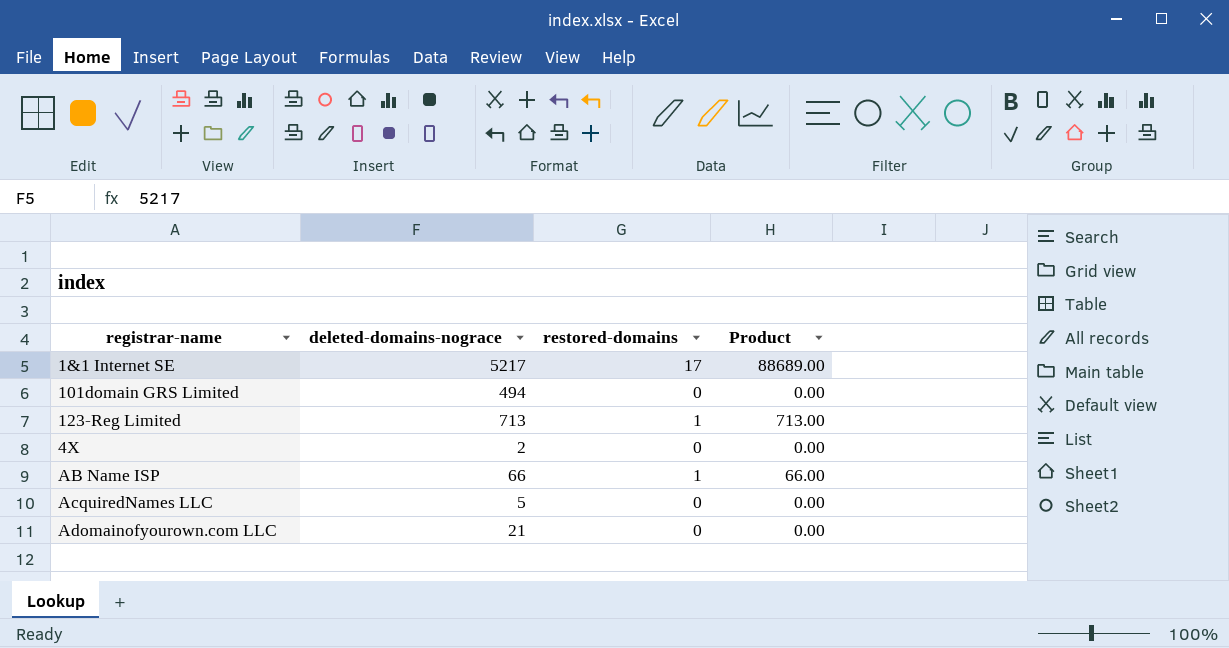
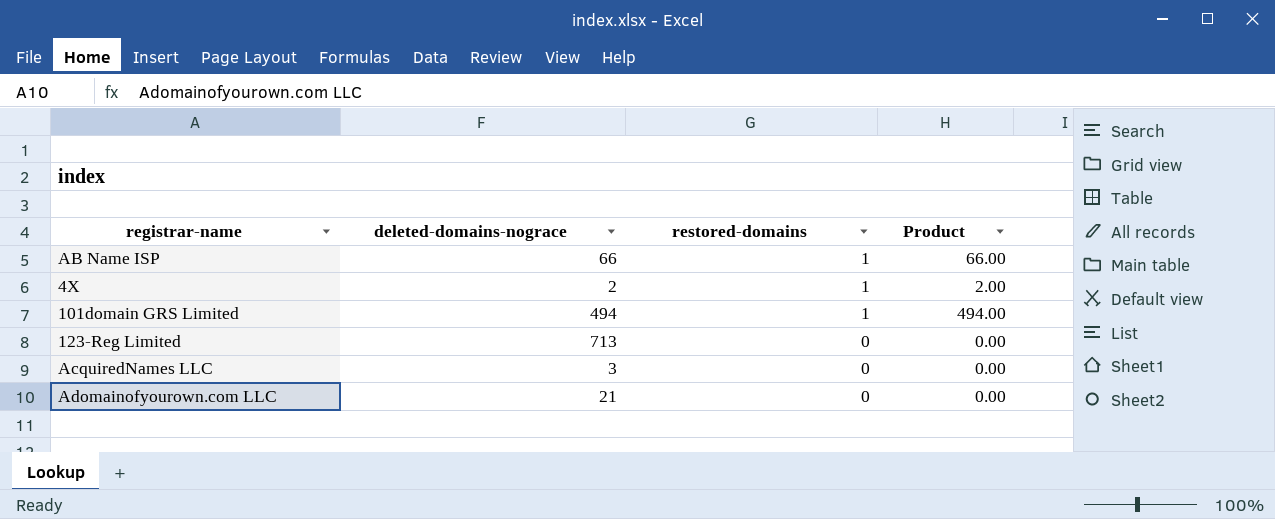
row order: none -> restored-domains descending
row 1&1 Internet SE: 5217 | 17 | 88689.00 -> none
4X | restored-domains: 0 -> 1
4X | Product: 0.00 -> 2.00
101domain GRS Limited | restored-domains: 0 -> 1
101domain GRS Limited | Product: 0.00 -> 494.00
123-Reg Limited | restored-domains: 1 -> 0
123-Reg Limited | Product: 713.00 -> 0.00
AcquiredNames LLC | deleted-domains-nograce: 5 -> 3

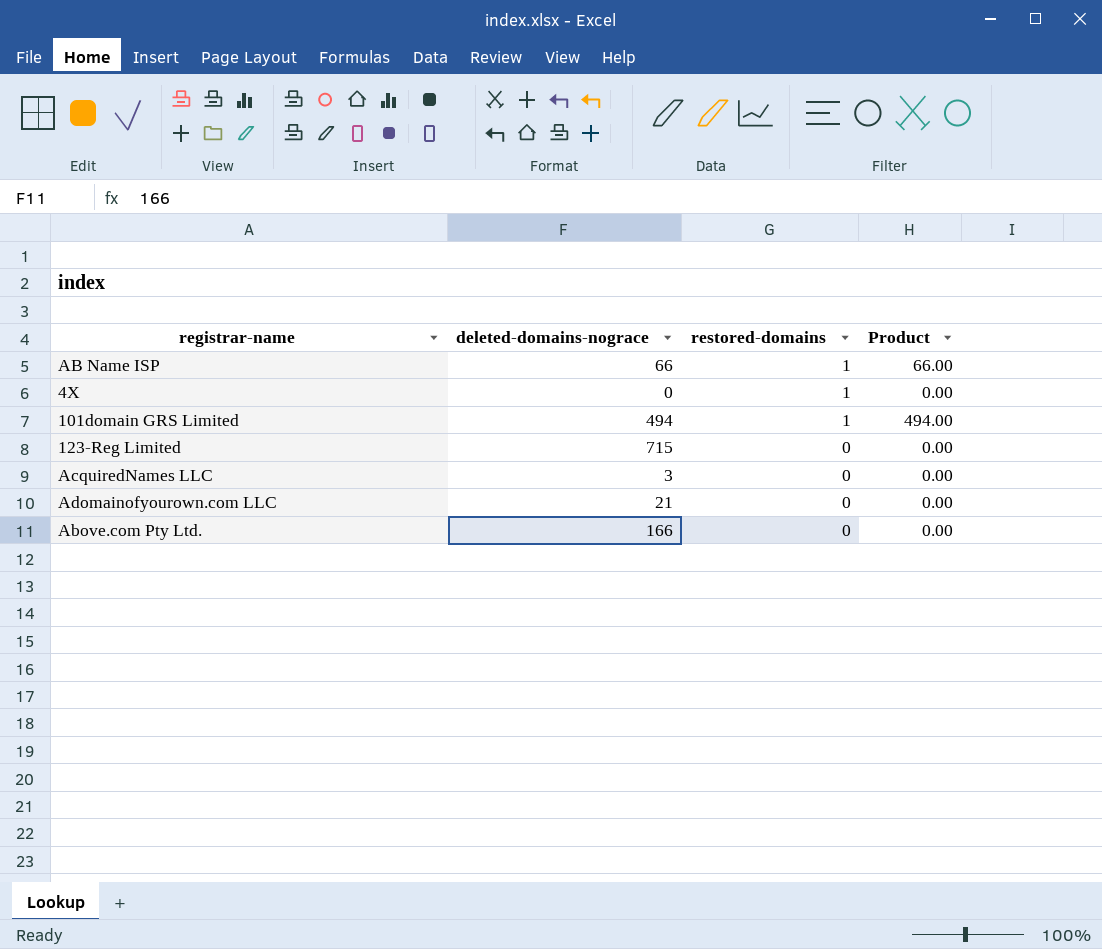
4X | deleted-domains-nograce: 2 -> 0
4X | Product: 2.00 -> 0.00
123-Reg Limited | deleted-domains-nograce: 713 -> 715
row Above.com Pty Ltd.: none -> 166 | 0 | 0.00

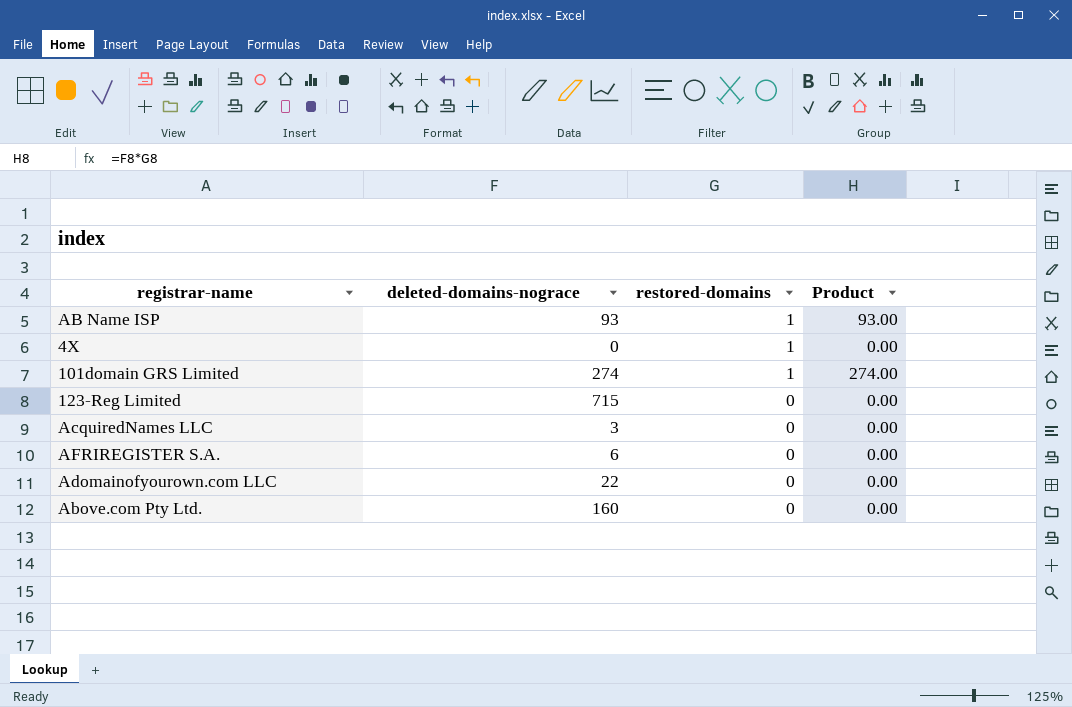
AB Name ISP | deleted-domains-nograce: 66 -> 93
AB Name ISP | Product: 66.00 -> 93.00
101domain GRS Limited | deleted-domains-nograce: 494 -> 274
101domain GRS Limited | Product: 494.00 -> 274.00
row AFRIREGISTER S.A.: none -> 6 | 0 | 0.00
Adomainofyourown.com LLC | deleted-domains-nograce: 21 -> 22
Above.com Pty Ltd. | deleted-domains-nograce: 166 -> 160

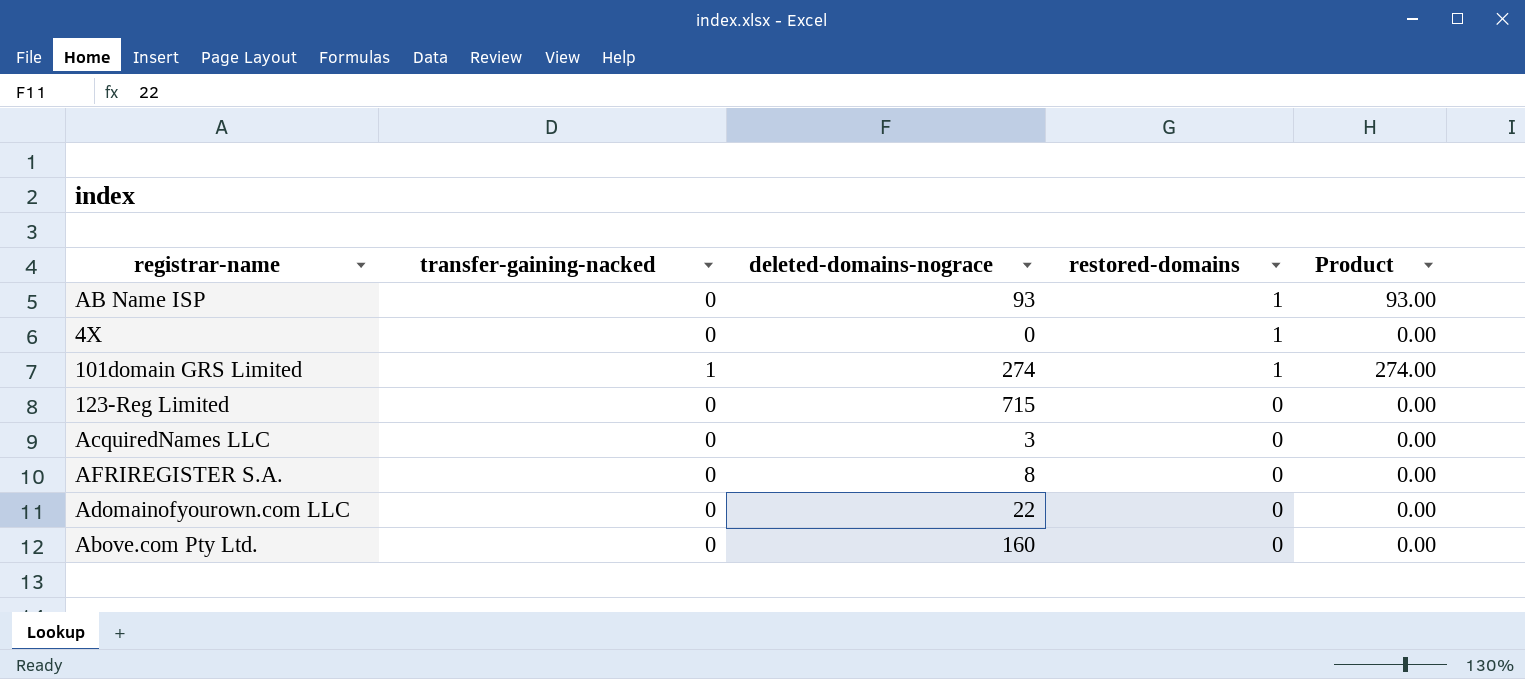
column transfer-gaining-nacked | position: none -> 2
AFRIREGISTER S.A. | deleted-domains-nograce: 6 -> 8

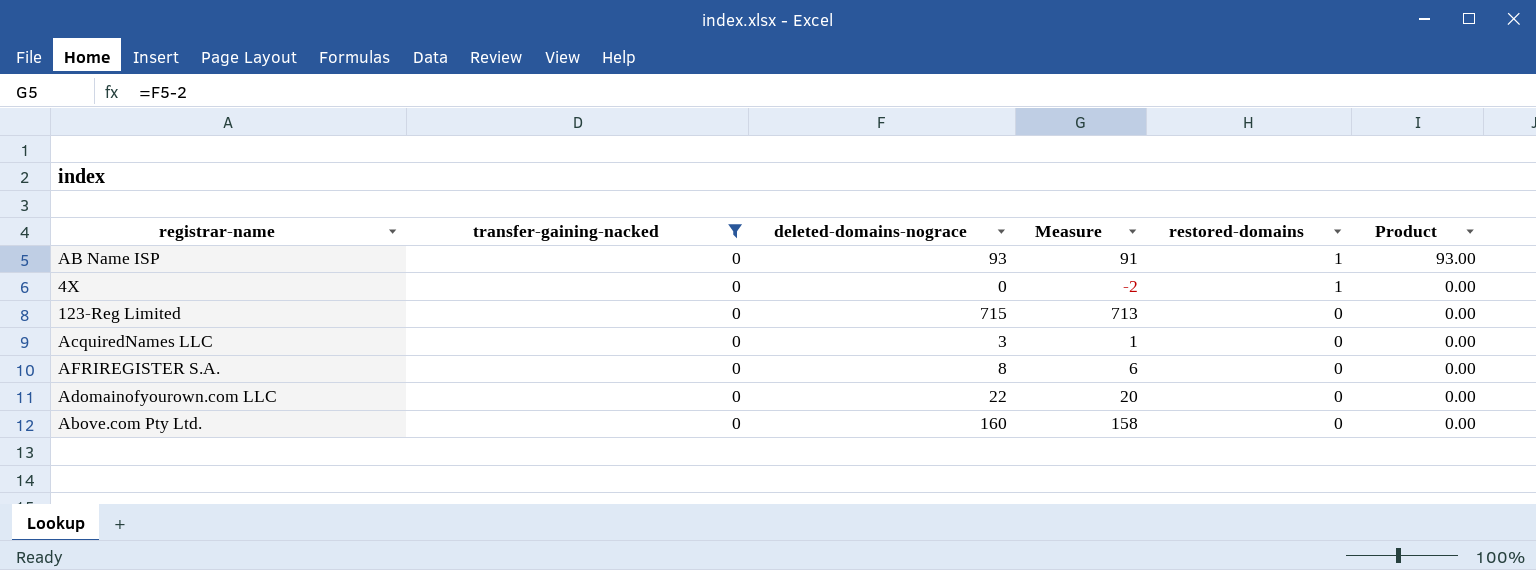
filter: none -> transfer-gaining-nacked = 0
column Measure | formula: none -> [deleted-domains-nograce] - 2

